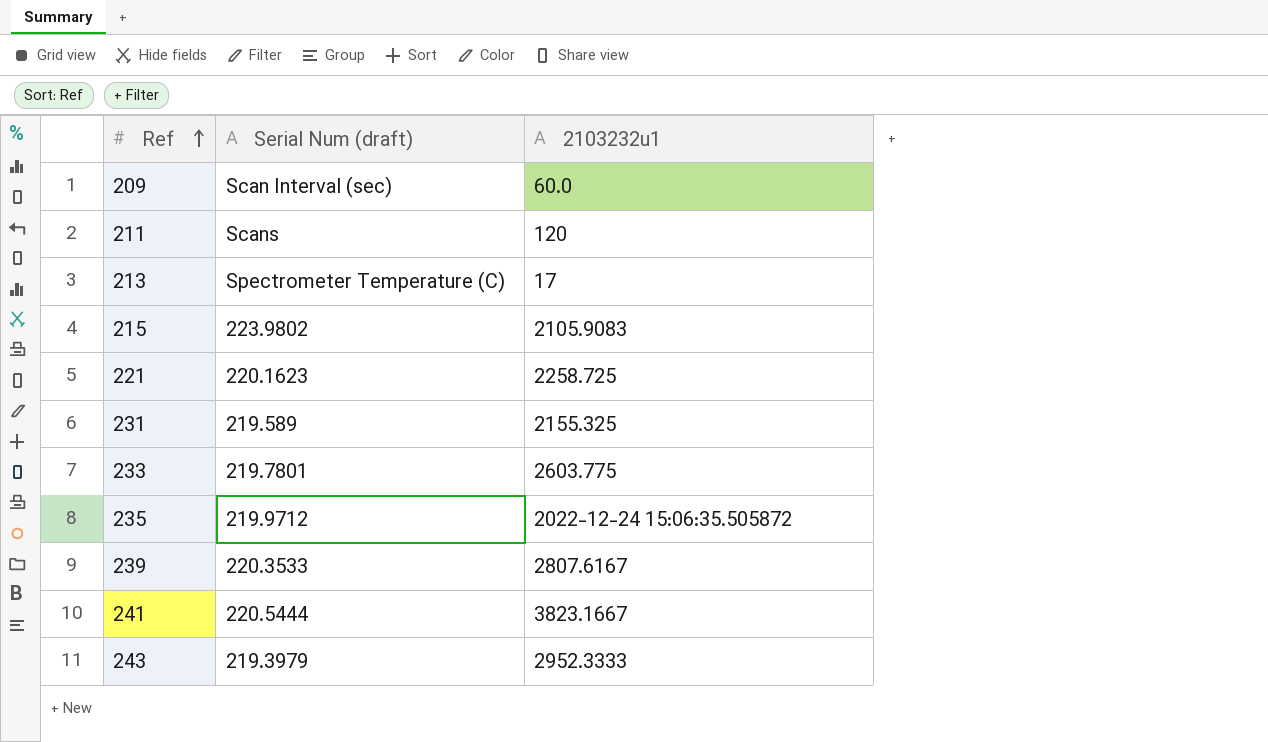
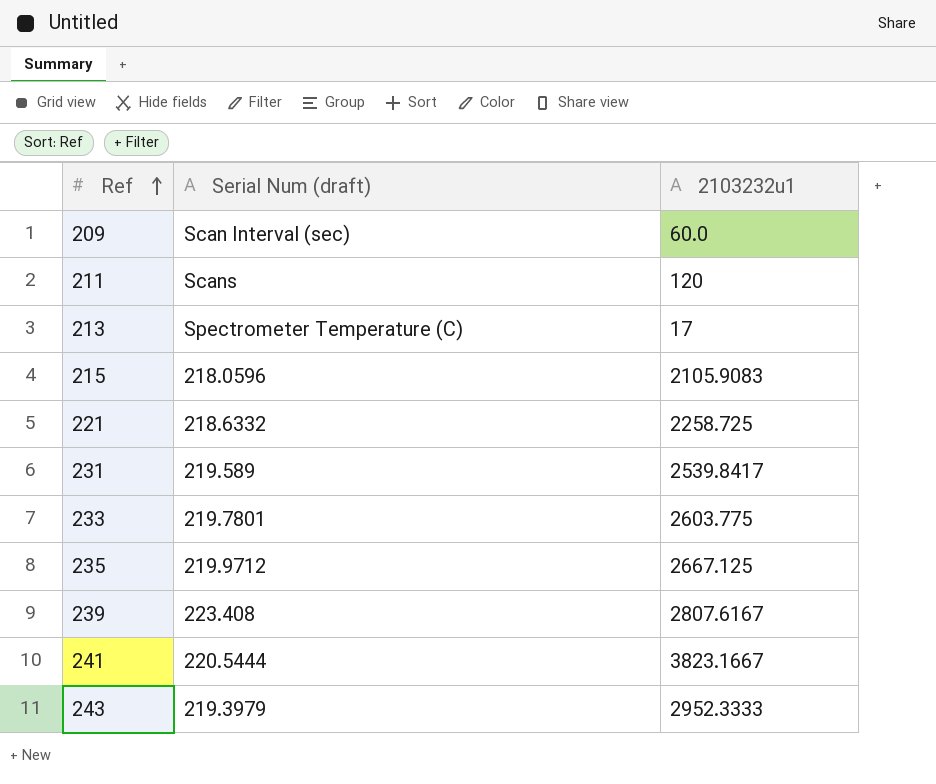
215 | Serial Num (draft): 223.9802 -> 218.0596
221 | Serial Num (draft): 220.1623 -> 218.6332
231 | 2103232u1: 2155.325 -> 2539.8417
235 | 2103232u1: 2022-12-24 15:06:35.505872 -> 2667.125
239 | Serial Num (draft): 220.3533 -> 223.408

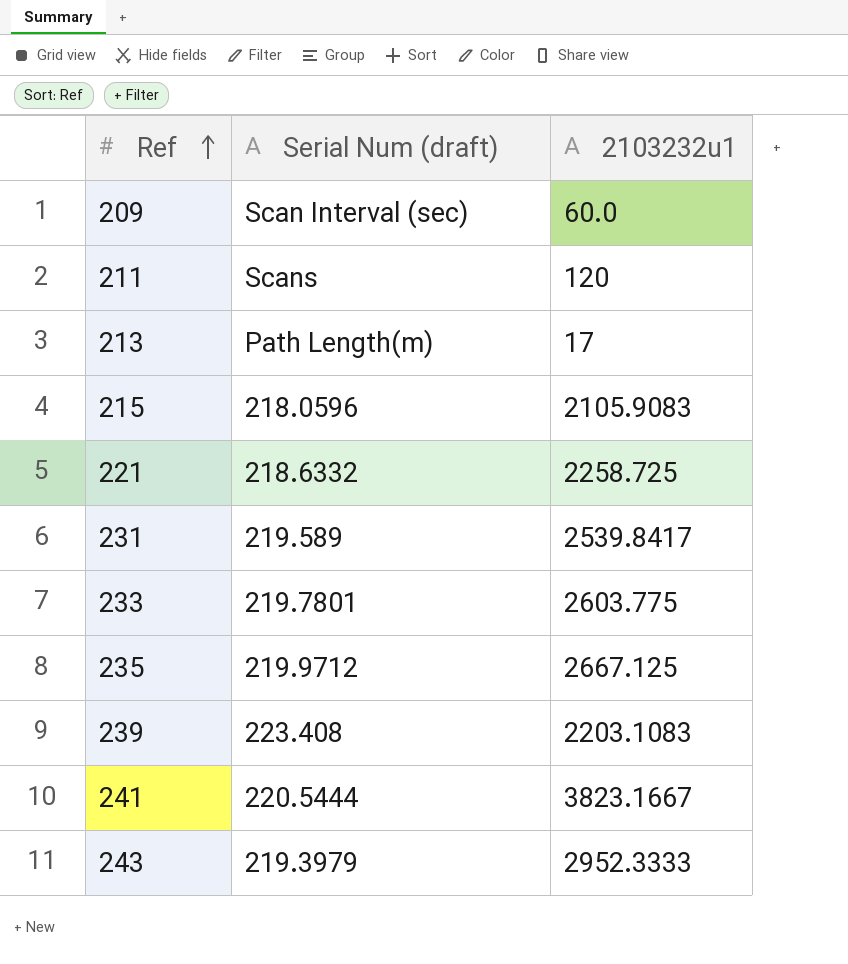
213 | Serial Num (draft): Spectrometer Temperature (C) -> Path Length(m)
239 | 2103232u1: 2807.6167 -> 2203.1083

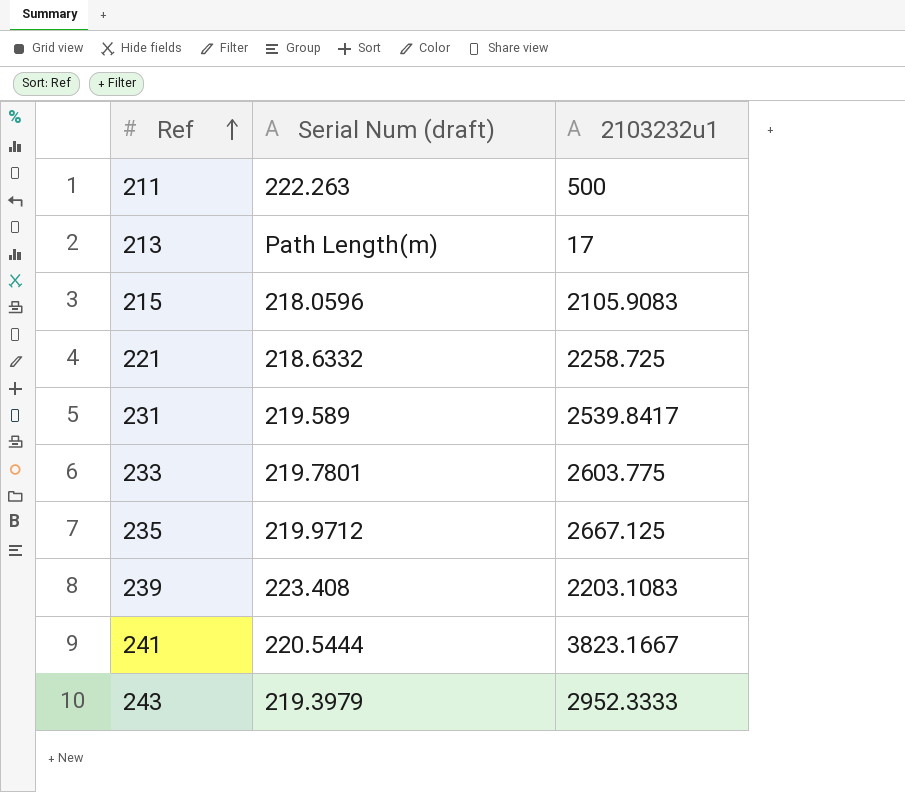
row 209: Scan Interval (sec) | 60.0 -> none
211 | Serial Num (draft): Scans -> 222.263
211 | 2103232u1: 120 -> 500

